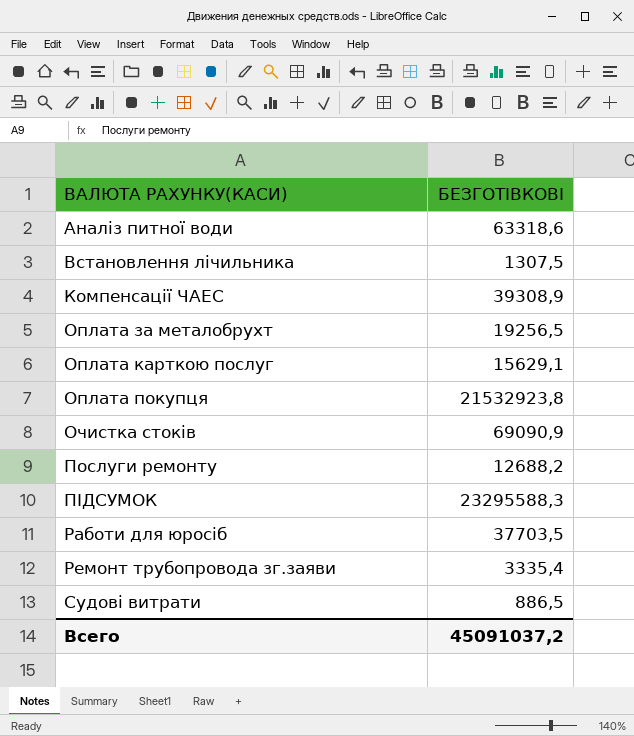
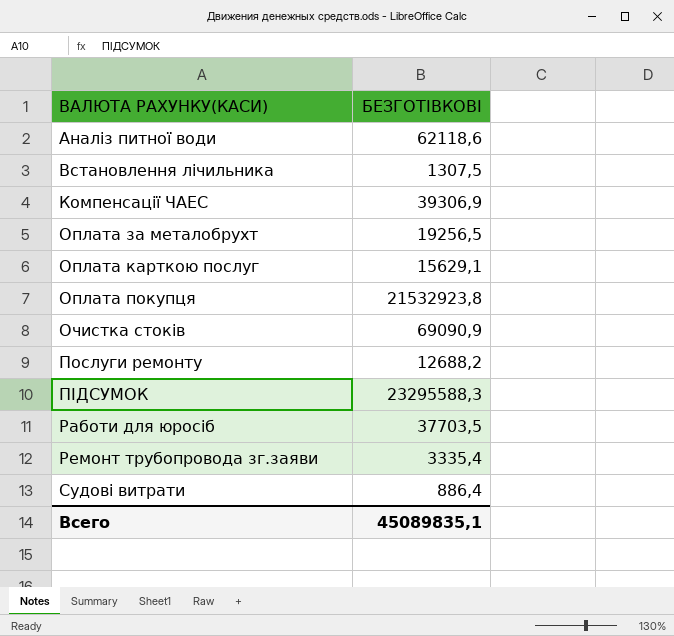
Аналіз питної води | БЕЗГОТІВКОВІ: 63318,6 -> 62118,6
Компенсації ЧАЕС | БЕЗГОТІВКОВІ: 39308,9 -> 39306,9
Судові витрати | БЕЗГОТІВКОВІ: 886,5 -> 886,4
Всего | БЕЗГОТІВКОВІ: 45091037,2 -> 45089835,1

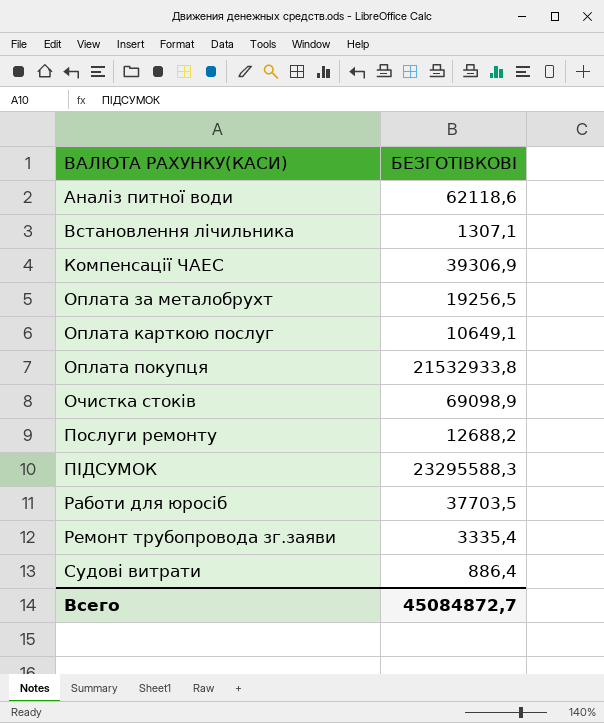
Встановлення лічильника | БЕЗГОТІВКОВІ: 1307,5 -> 1307,1
Оплата карткою послуг | БЕЗГОТІВКОВІ: 15629,1 -> 10649,1
Оплата покупця | БЕЗГОТІВКОВІ: 21532923,8 -> 21532933,8
Очистка стоків | БЕЗГОТІВКОВІ: 69090,9 -> 69098,9
Всего | БЕЗГОТІВКОВІ: 45089835,1 -> 45084872,7

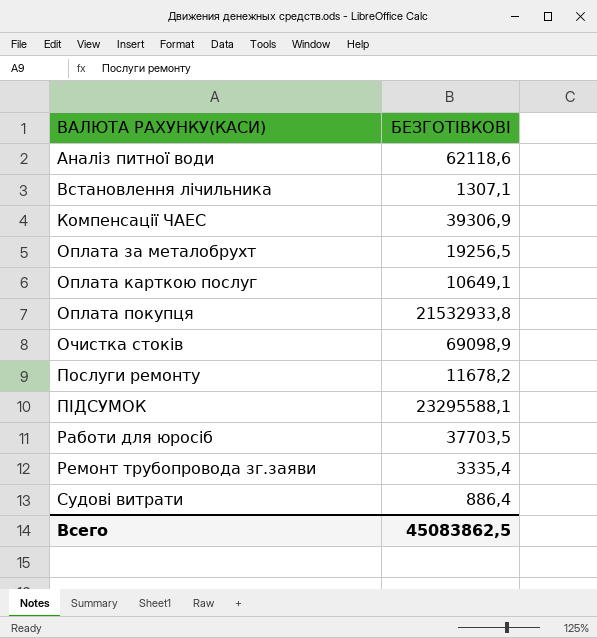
Послуги ремонту | БЕЗГОТІВКОВІ: 12688,2 -> 11678,2
ПІДСУМОК | БЕЗГОТІВКОВІ: 23295588,3 -> 23295588,1
Всего | БЕЗГОТІВКОВІ: 45084872,7 -> 45083862,5

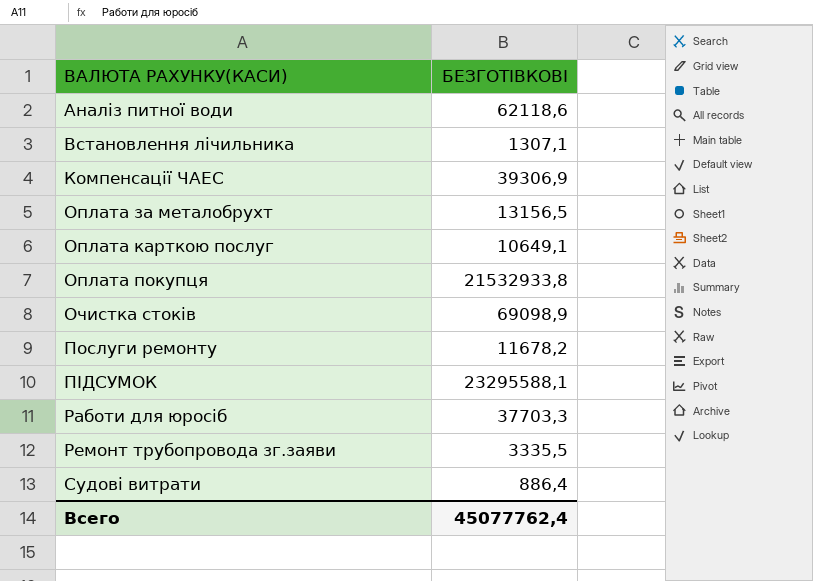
Оплата за металобрухт | БЕЗГОТІВКОВІ: 19256,5 -> 13156,5
Работи для юросіб | БЕЗГОТІВКОВІ: 37703,5 -> 37703,3
Ремонт трубопровода зг.заяви | БЕЗГОТІВКОВІ: 3335,4 -> 3335,5
Всего | БЕЗГОТІВКОВІ: 45083862,5 -> 45077762,4

